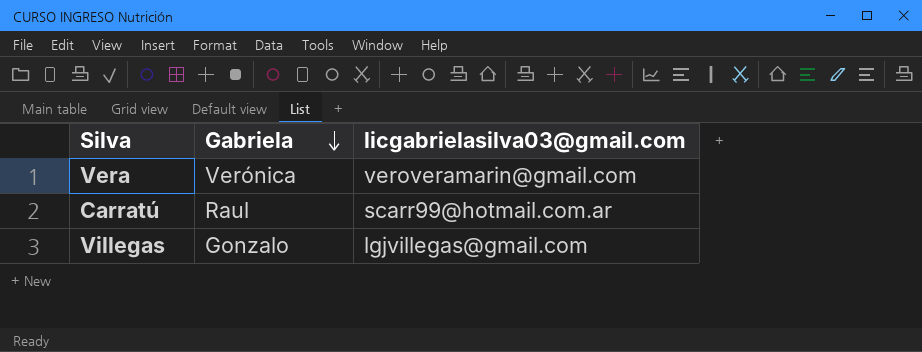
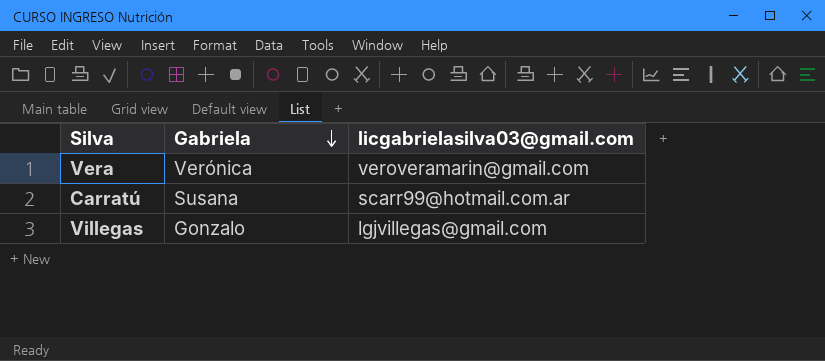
Carratú | Gabriela: Raul -> Susana

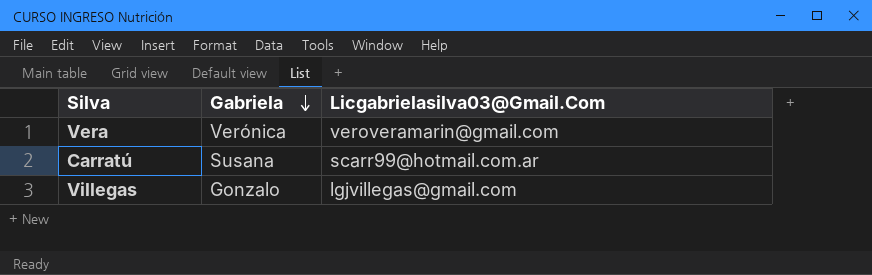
column name: licgabrielasilva03@gmail.com -> Licgabrielasilva03@Gmail.Com

